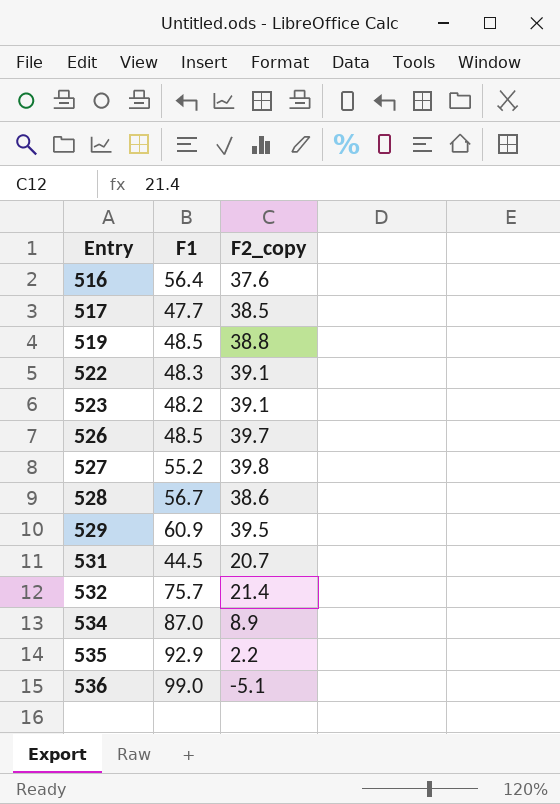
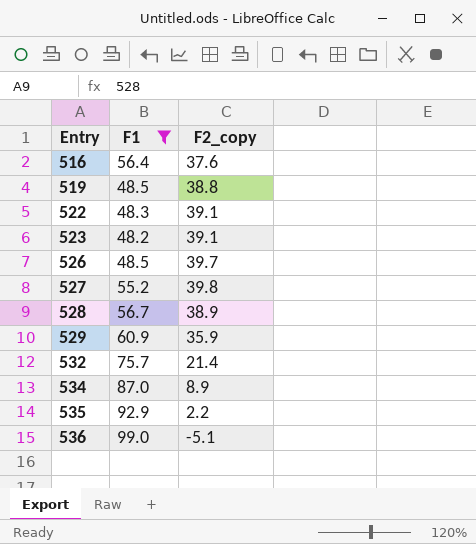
filter: none -> F1 >= 48.2
528 | F2_copy: 38.6 -> 38.9
529 | F2_copy: 39.5 -> 35.9

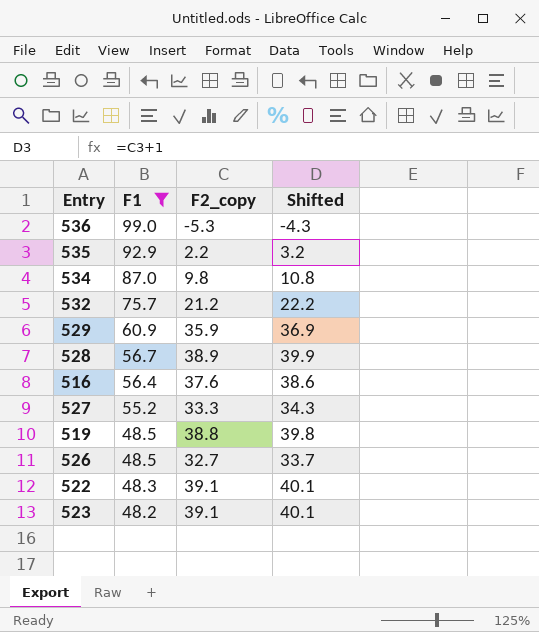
row order: Entry ascending -> F1 descending
column Shifted | formula: none -> [F2_copy] + 1
536 | F2_copy: -5.1 -> -5.3
534 | F2_copy: 8.9 -> 9.8
532 | F2_copy: 21.4 -> 21.2
527 | F2_copy: 39.8 -> 33.3
526 | F2_copy: 39.7 -> 32.7

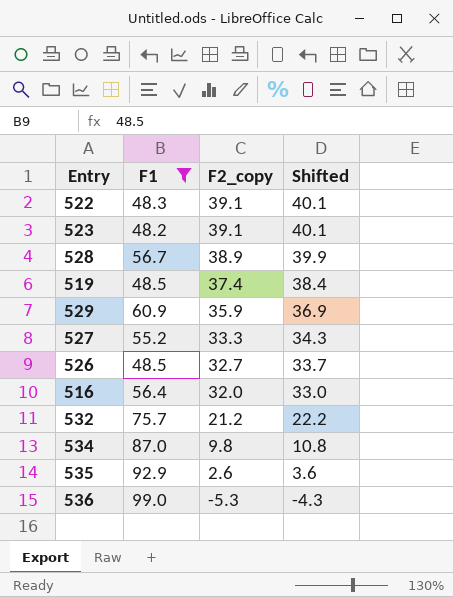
row order: F1 descending -> F2_copy descending
519 | F2_copy: 38.8 -> 37.4
519 | Shifted: 39.8 -> 38.4
516 | F2_copy: 37.6 -> 32.0
516 | Shifted: 38.6 -> 33.0
535 | F2_copy: 2.2 -> 2.6
535 | Shifted: 3.2 -> 3.6

